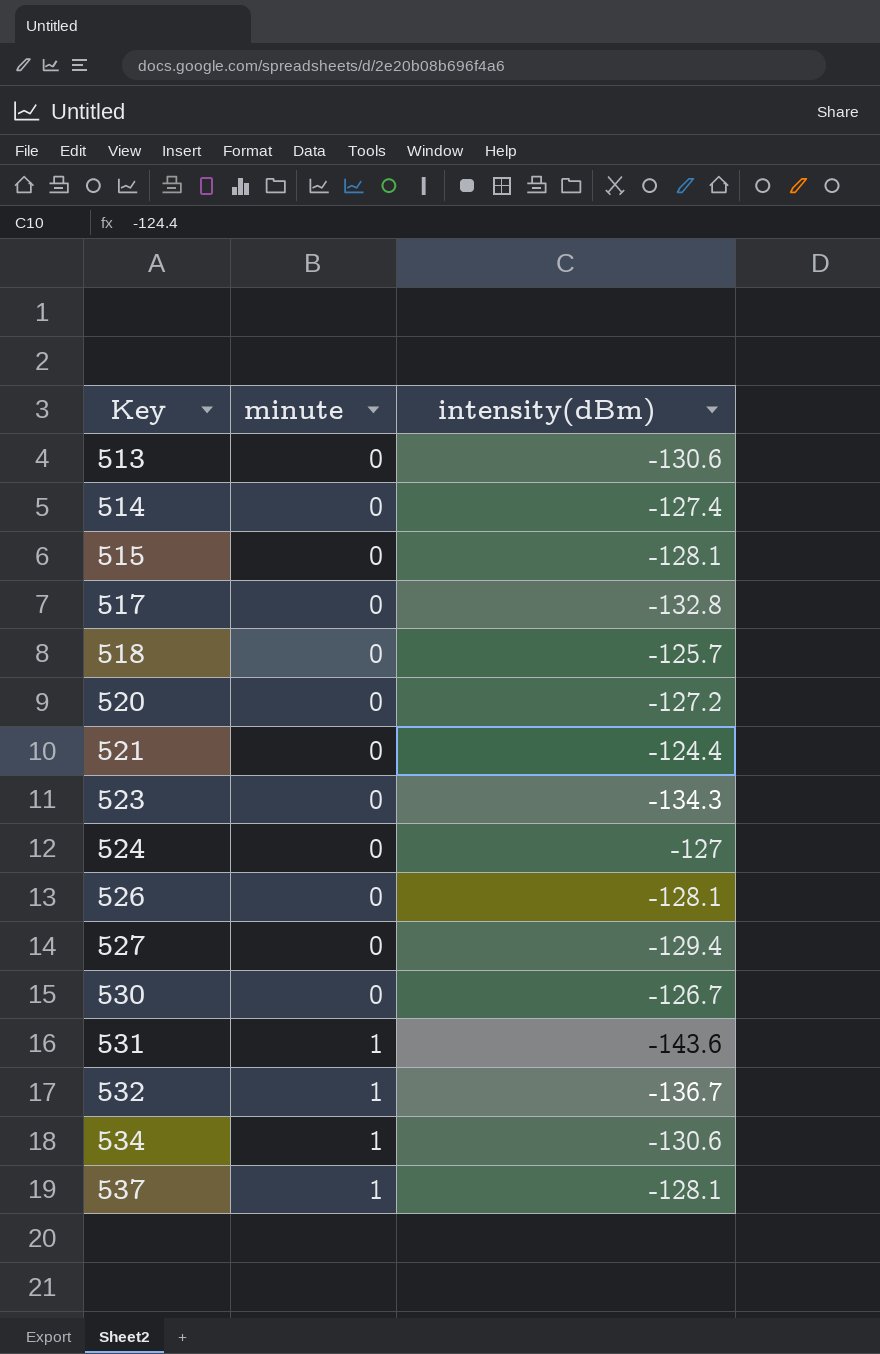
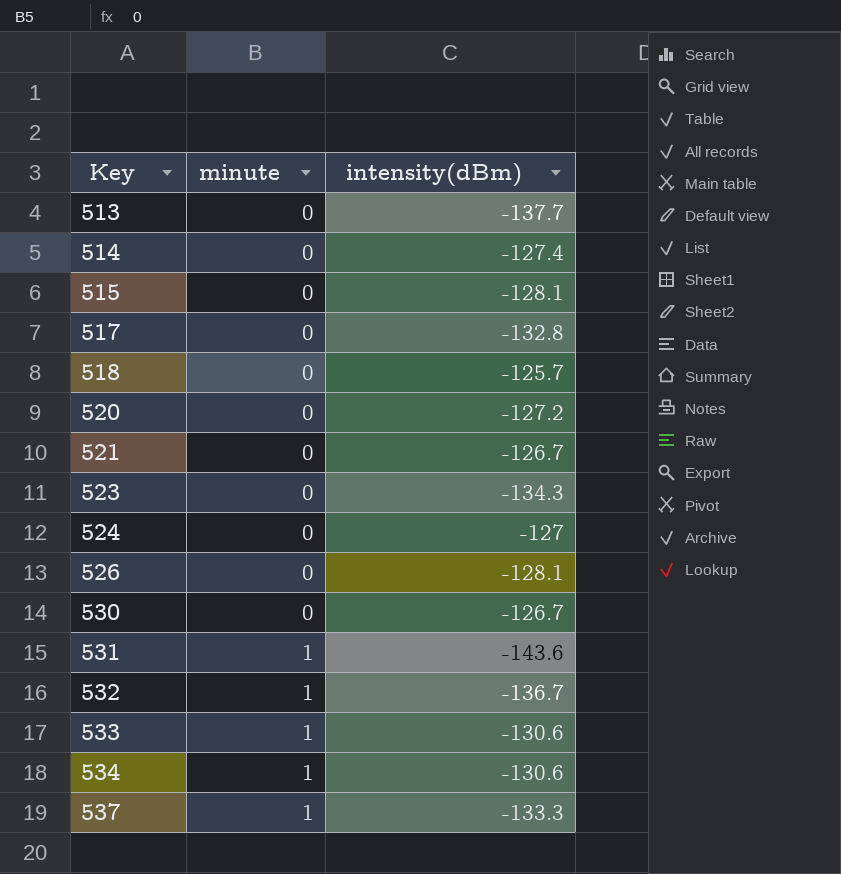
row 527: 0 | -129.4 -> none
513 | intensity(dBm): -130.6 -> -137.7
521 | intensity(dBm): -124.4 -> -126.7
row 533: none -> 1 | -130.6
537 | intensity(dBm): -128.1 -> -133.3

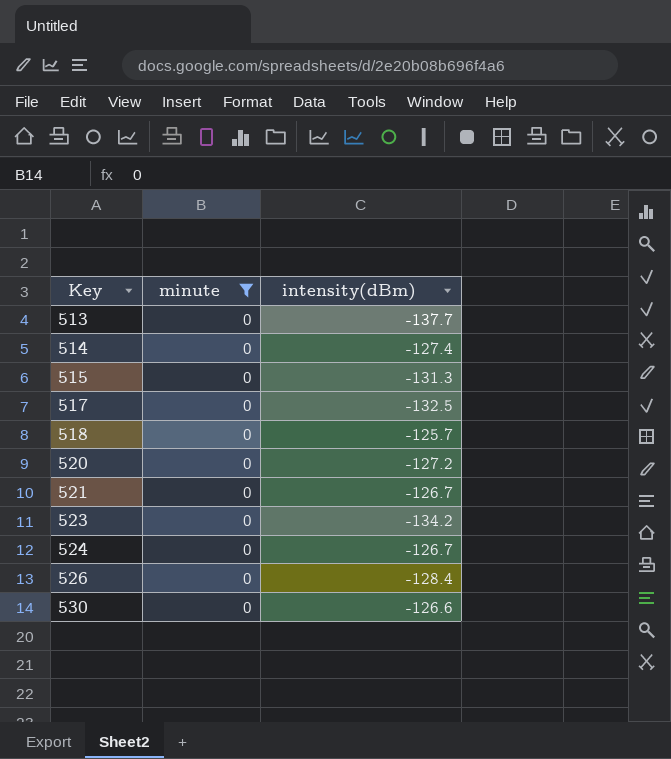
filter: none -> minute = 0
515 | intensity(dBm): -128.1 -> -131.3
517 | intensity(dBm): -132.8 -> -132.5
523 | intensity(dBm): -134.3 -> -134.2
524 | intensity(dBm): -127 -> -126.7
526 | intensity(dBm): -128.1 -> -128.4
530 | intensity(dBm): -126.7 -> -126.6

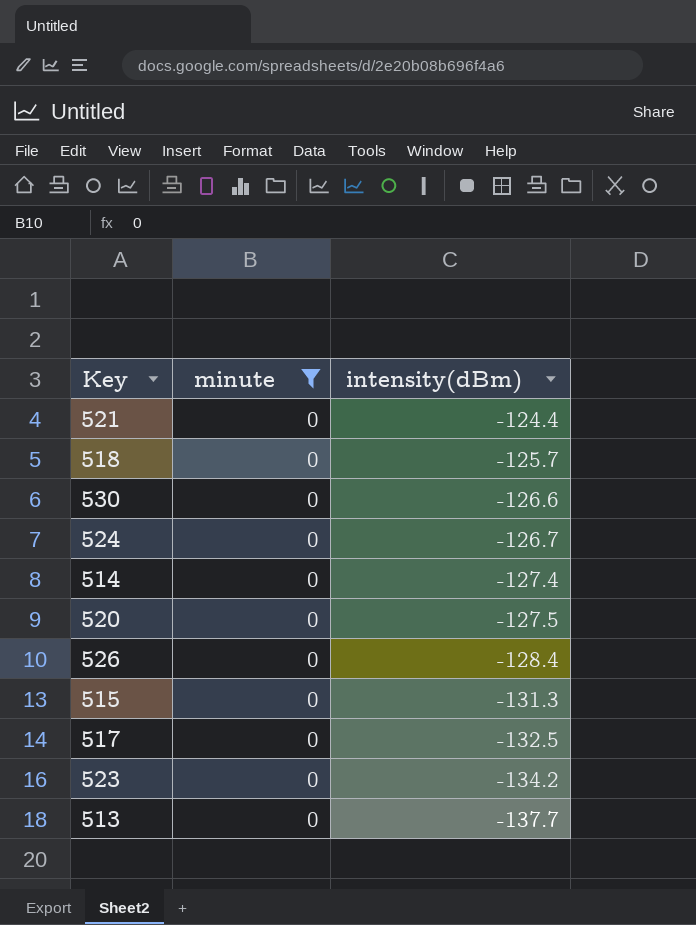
row order: Key ascending -> intensity(dBm) descending
521 | intensity(dBm): -126.7 -> -124.4
520 | intensity(dBm): -127.2 -> -127.5

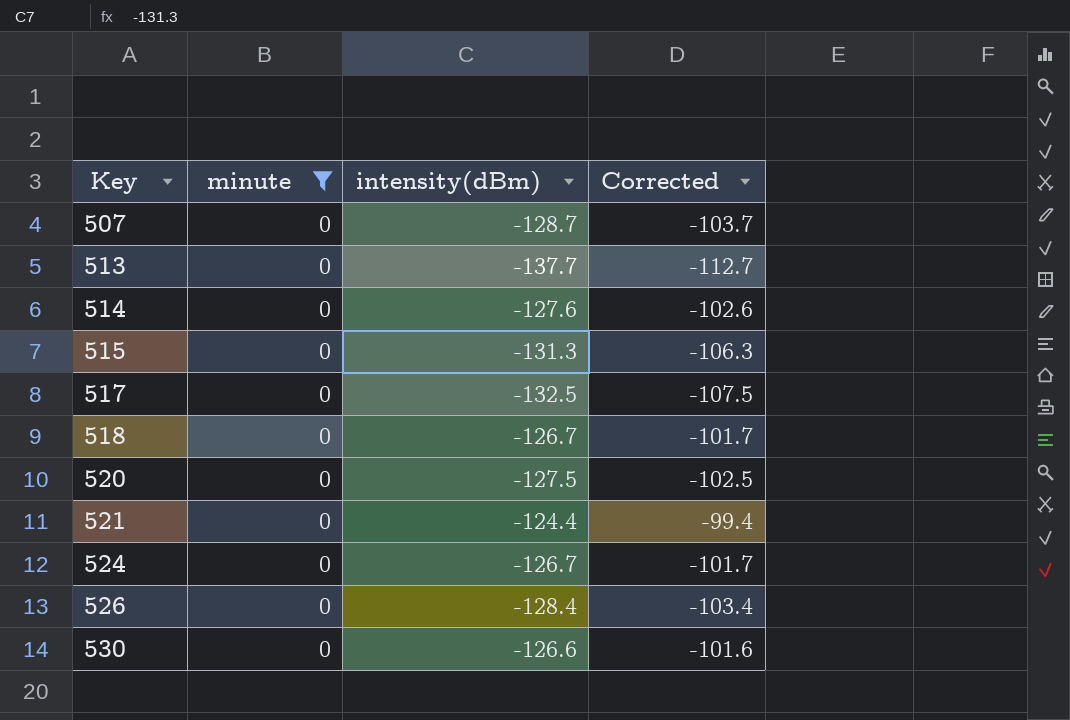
row order: intensity(dBm) descending -> Key ascending
column Corrected | formula: none -> [intensity(dBm)] + 25
row 523: 0 | -134.2 -> none
row 507: none -> 0 | -128.7 | -103.7
514 | intensity(dBm): -127.4 -> -127.6
518 | intensity(dBm): -125.7 -> -126.7

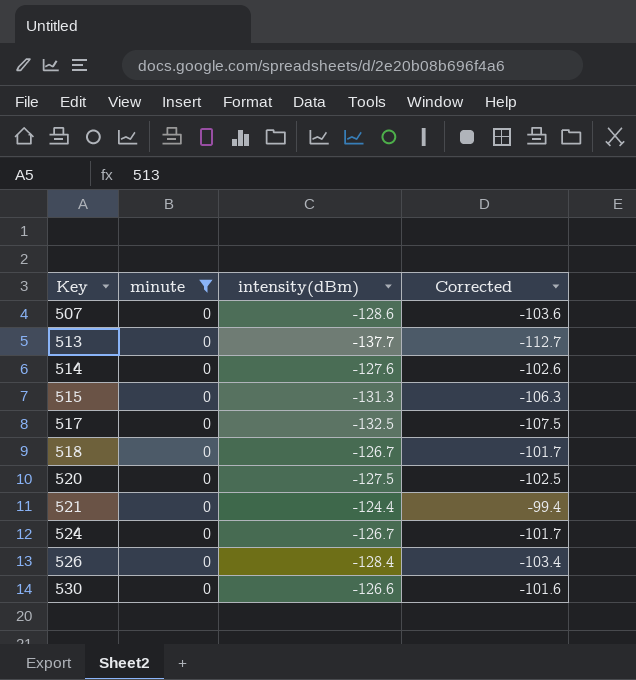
507 | intensity(dBm): -128.7 -> -128.6
507 | Corrected: -103.7 -> -103.6

